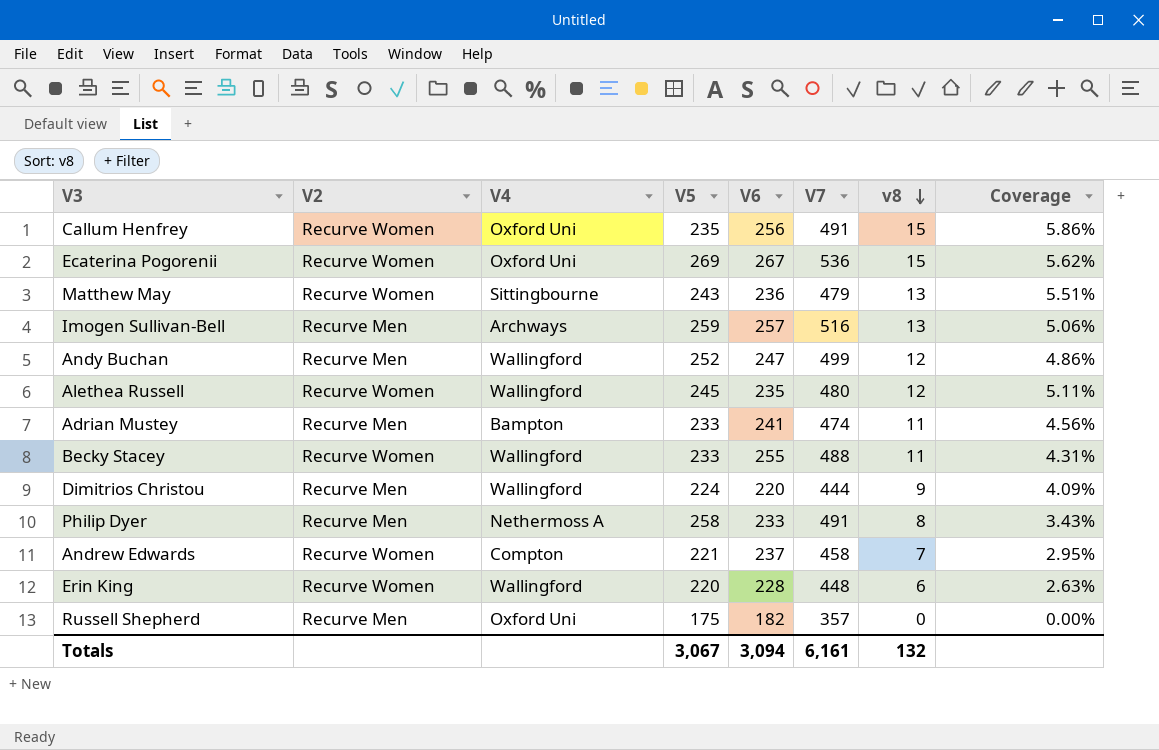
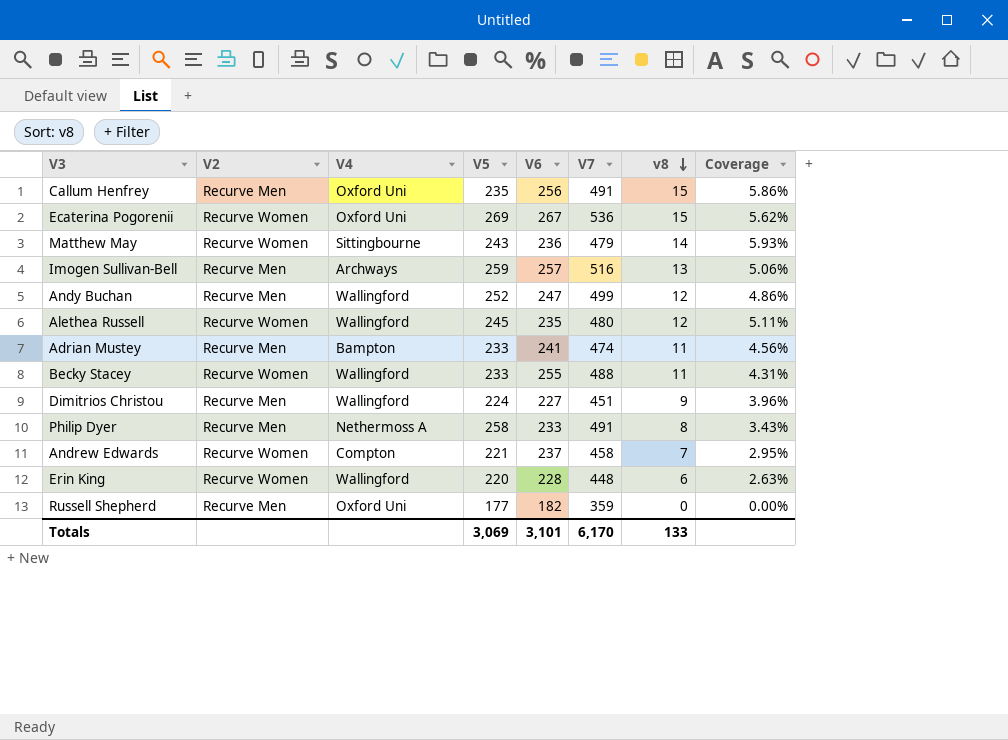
Callum Henfrey | V2: Recurve Women -> Recurve Men
Matthew May | v8: 13 -> 14
Matthew May | Coverage: 5.51% -> 5.93%
Dimitrios Christou | V6: 220 -> 227
Dimitrios Christou | V7: 444 -> 451
Dimitrios Christou | Coverage: 4.09% -> 3.96%
Russell Shepherd | V5: 175 -> 177
Russell Shepherd | V7: 357 -> 359
Totals | V5: 3,067 -> 3,069
Totals | V6: 3,094 -> 3,101
Totals | V7: 6,161 -> 6,170
Totals | v8: 132 -> 133

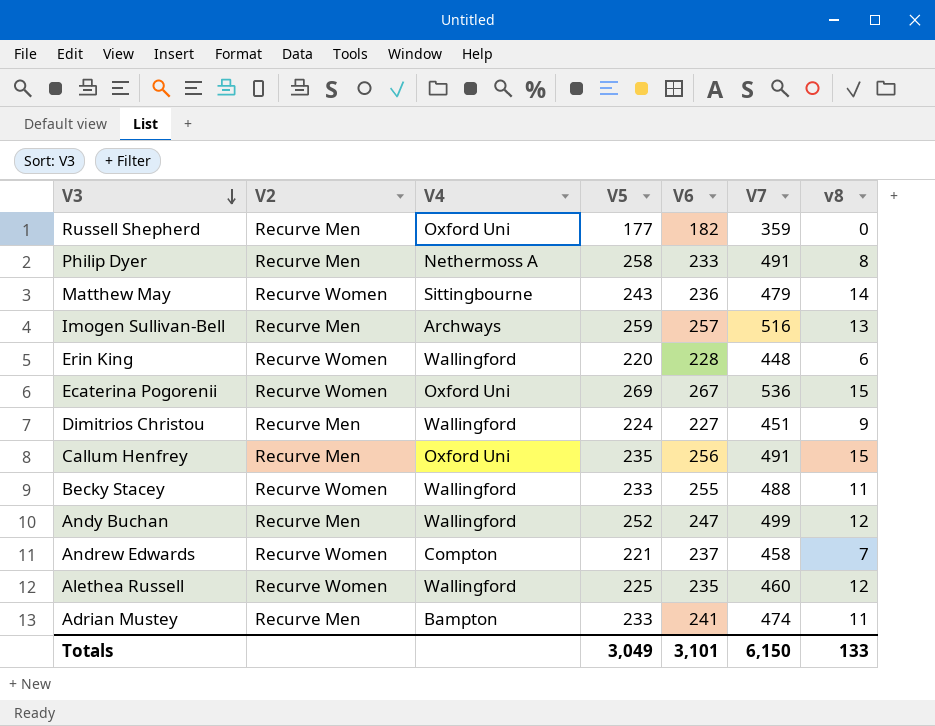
row order: v8 descending -> V3 descending
column Coverage | formula: [v8] / [V6] -> none
Alethea Russell | V5: 245 -> 225
Alethea Russell | V7: 480 -> 460
Totals | V5: 3,069 -> 3,049
Totals | V7: 6,170 -> 6,150

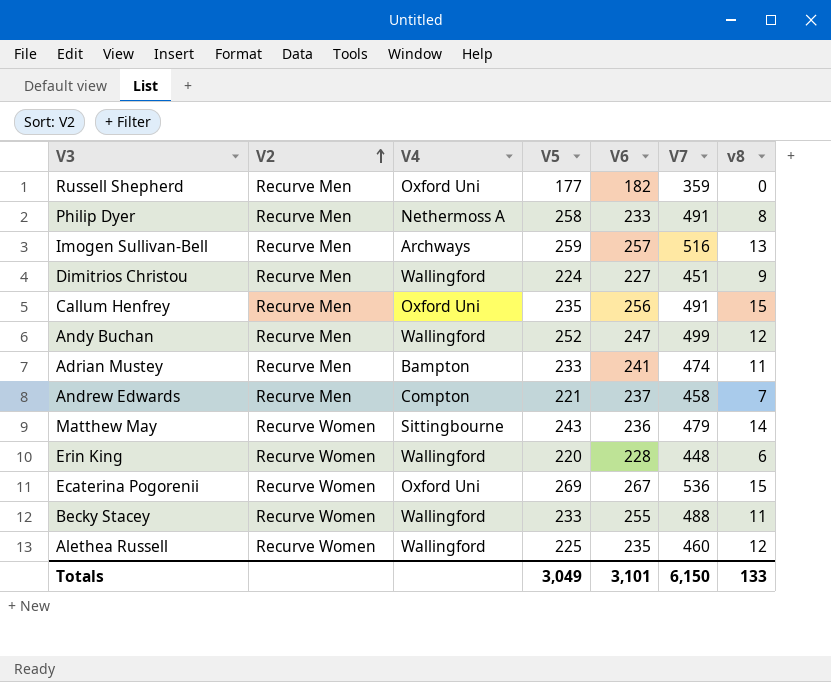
row order: V3 descending -> V2 ascending
Andrew Edwards | V2: Recurve Women -> Recurve Men

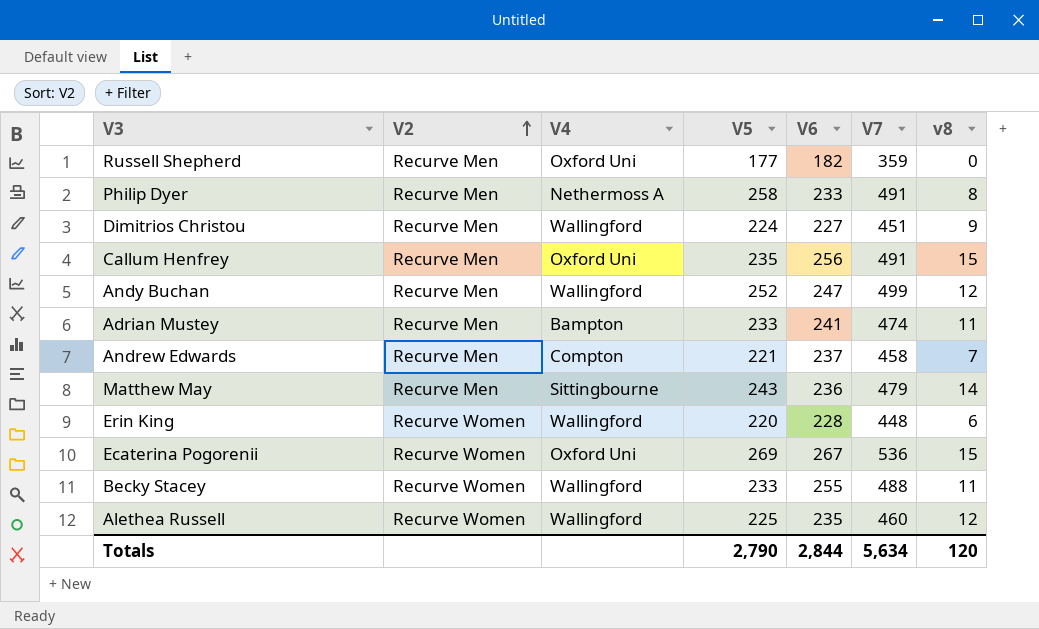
row Imogen Sullivan-Bell: Recurve Men | Archways | 259 | 257 | 516 | 13 -> none
Matthew May | V2: Recurve Women -> Recurve Men
Totals | V5: 3,049 -> 2,790
Totals | V6: 3,101 -> 2,844
Totals | V7: 6,150 -> 5,634
Totals | v8: 133 -> 120

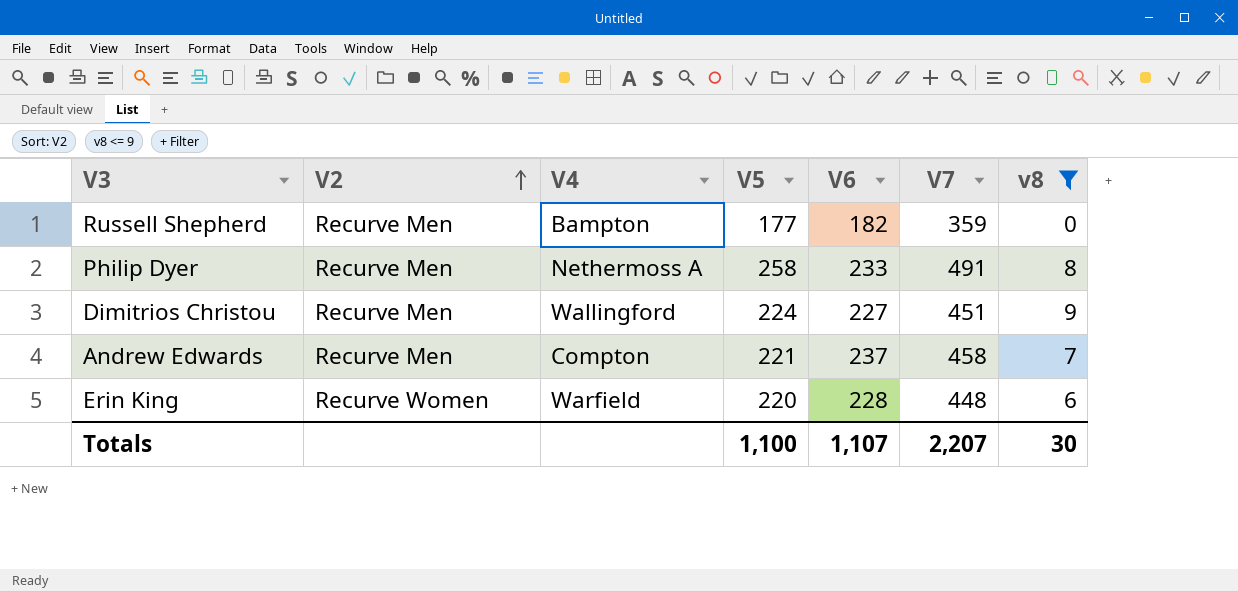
filter: none -> v8 <= 9
Russell Shepherd | V4: Oxford Uni -> Bampton
Erin King | V4: Wallingford -> Warfield
Totals | V5: 2,790 -> 1,100
Totals | V6: 2,844 -> 1,107
Totals | V7: 5,634 -> 2,207
Totals | v8: 120 -> 30

